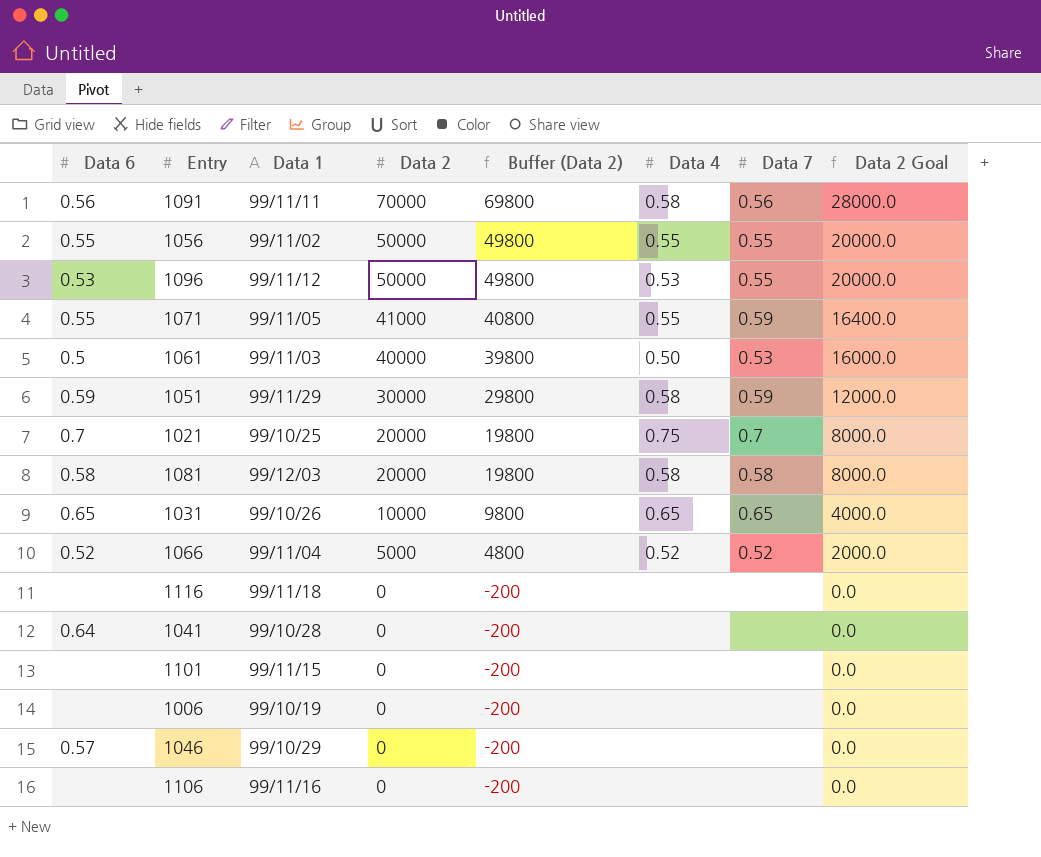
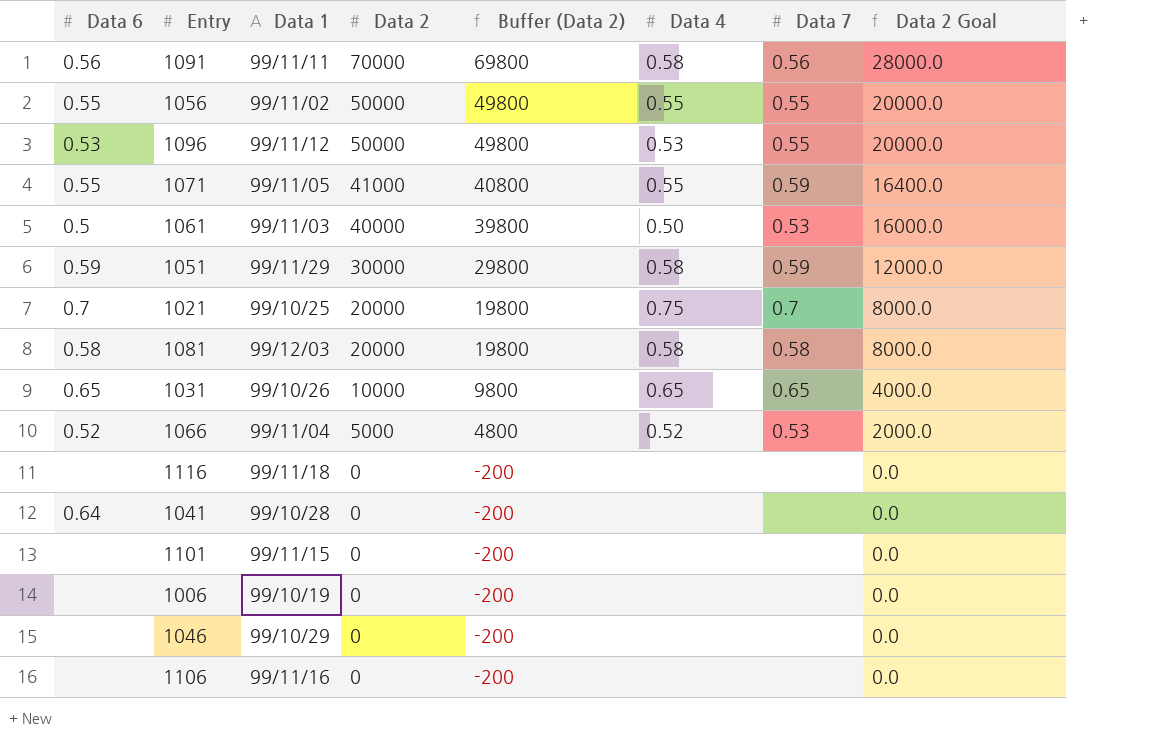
1066 | Data 7: 0.52 -> 0.53
1046 | Data 6: 0.57 -> none

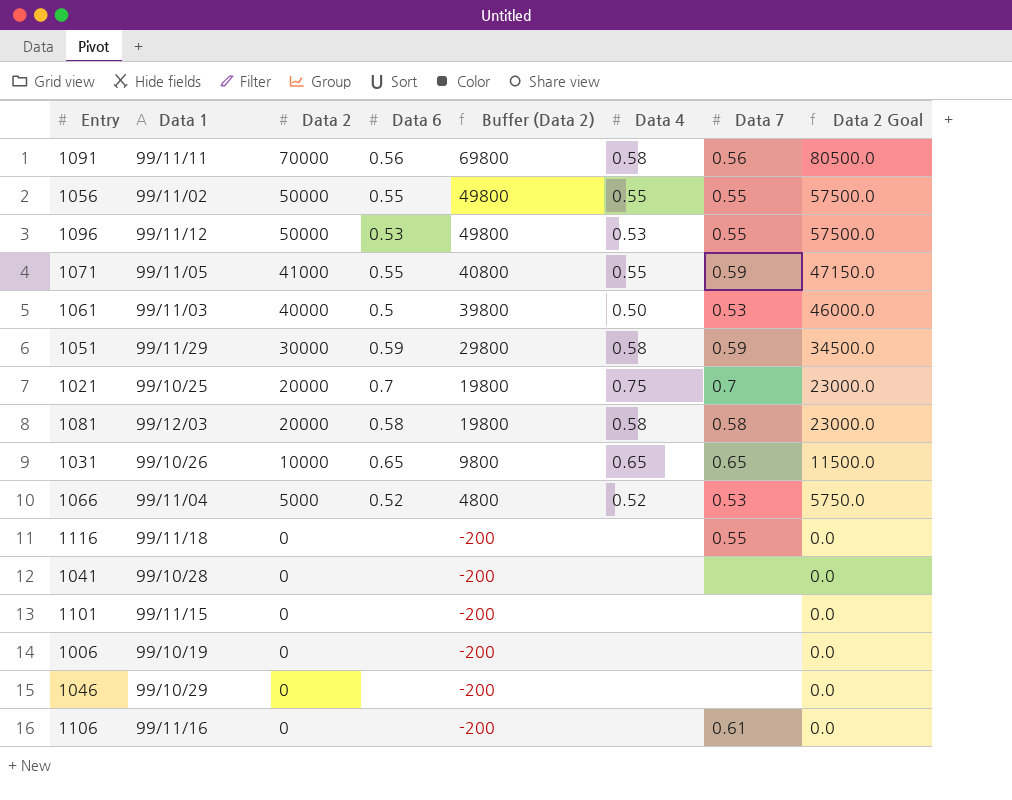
column Data 6 | position: 1 -> 4
column Data 2 Goal | formula: [Data 2] * 0.4 -> [Data 2] * 1.15
1116 | Data 7: none -> 0.55
1041 | Data 6: 0.64 -> none
1106 | Data 7: none -> 0.61

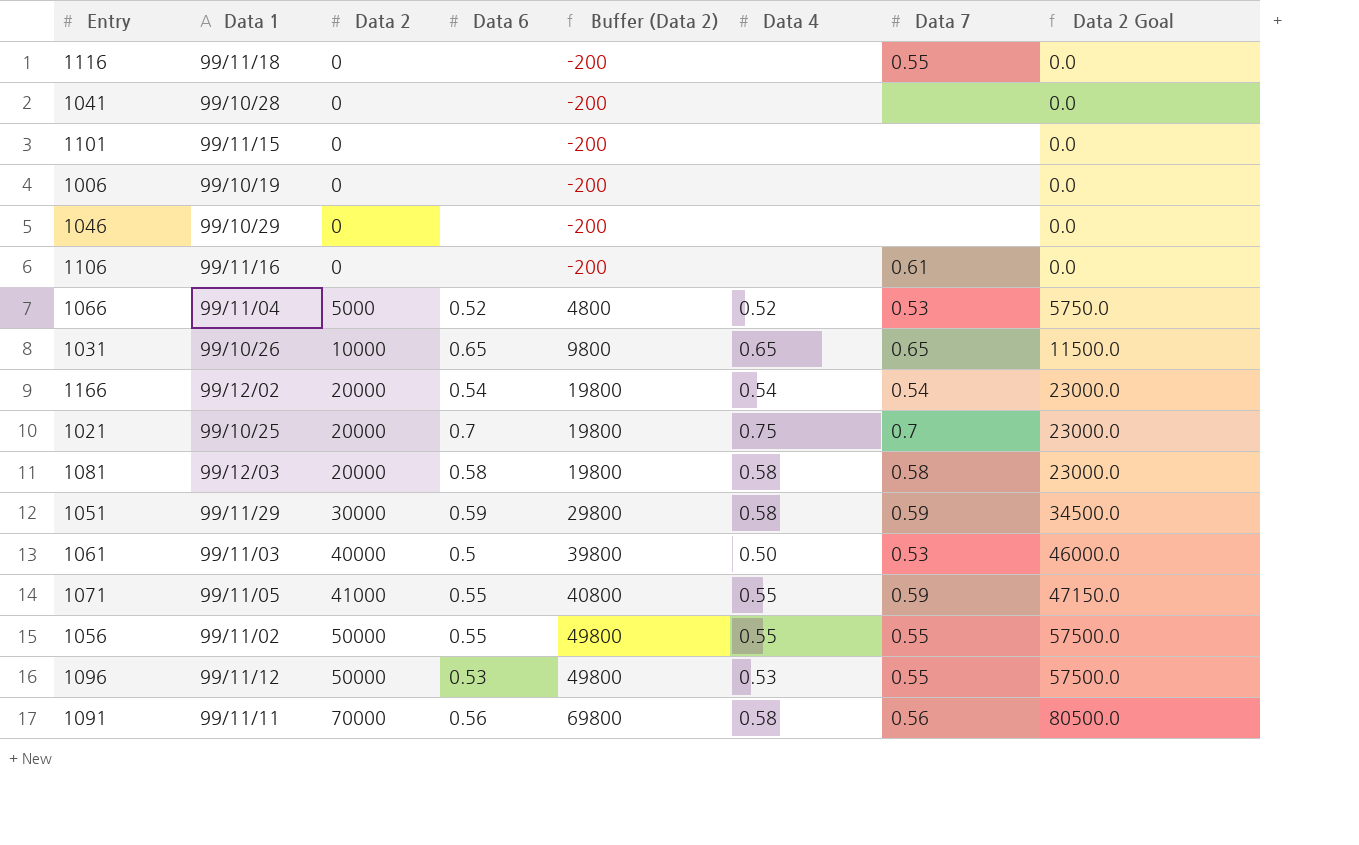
row order: Data 2 descending -> Data 2 ascending
row 1166: none -> 99/12/02 | 20000 | 0.54 | 19800 | 0.54 | 0.54 | 23000.0

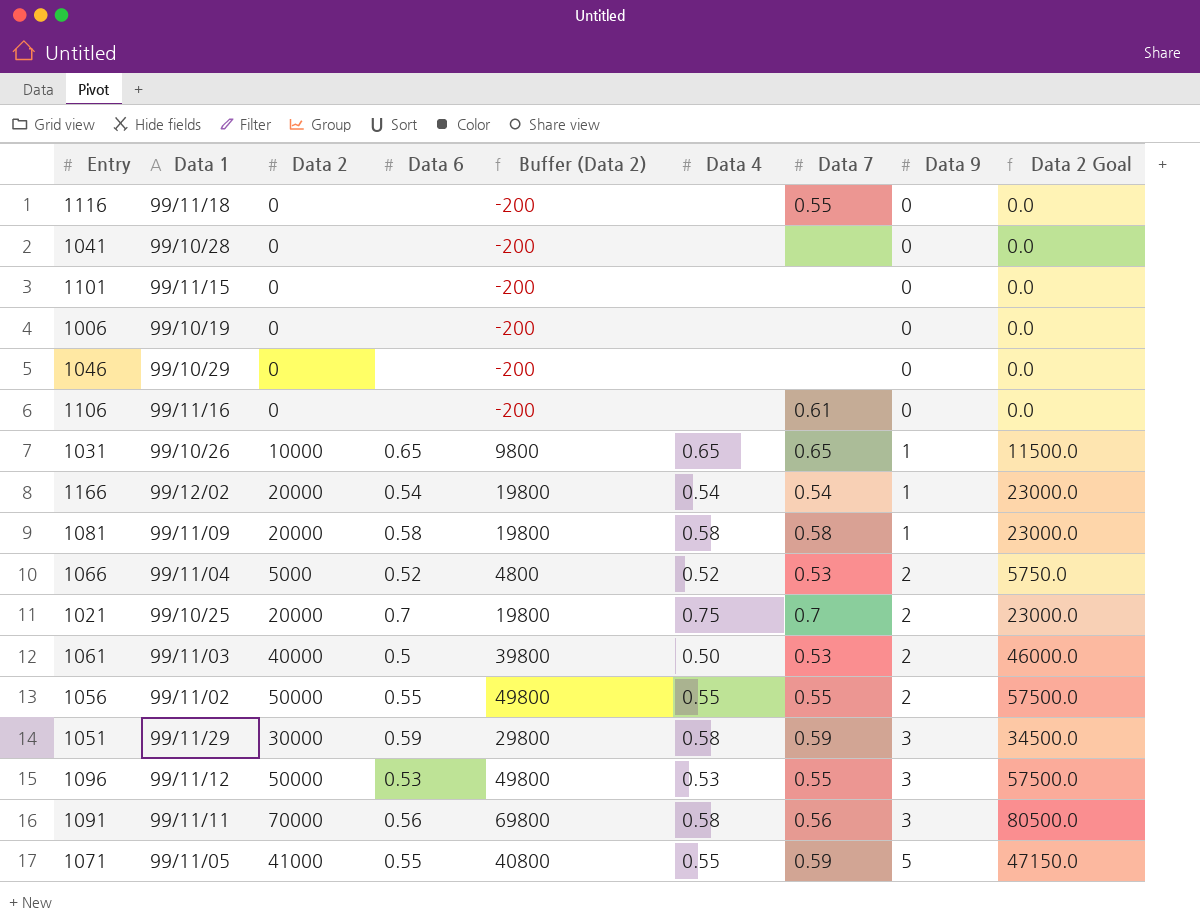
row order: Data 2 ascending -> Data 9 ascending
column Data 9 | position: none -> 8
1081 | Data 1: 99/12/03 -> 99/11/09

